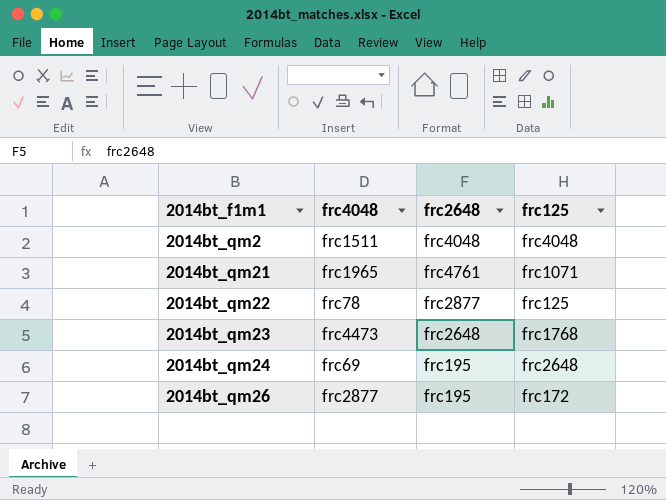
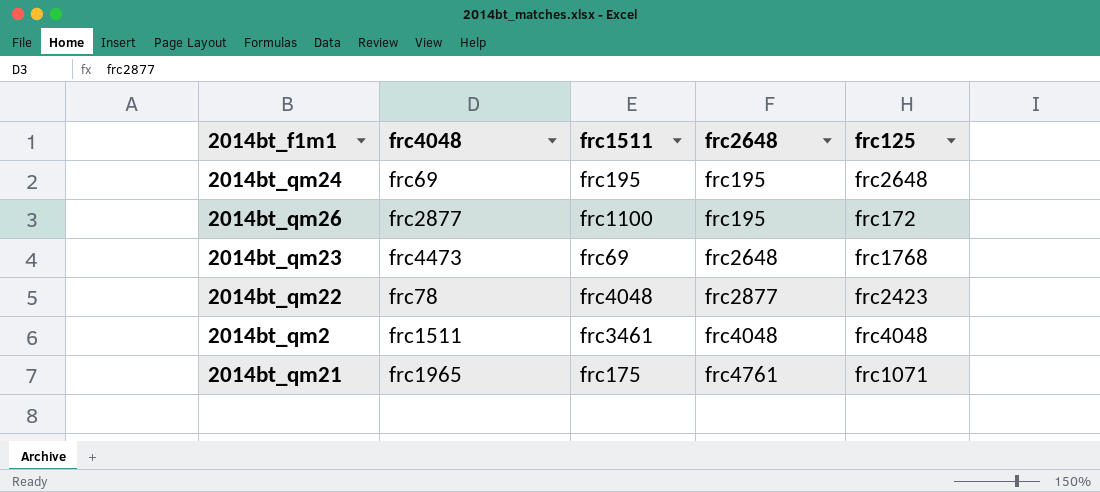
row order: 2014bt_f1m1 ascending -> frc2648 ascending
column frc1511 | position: none -> 3
2014bt_qm22 | frc125: frc125 -> frc2423

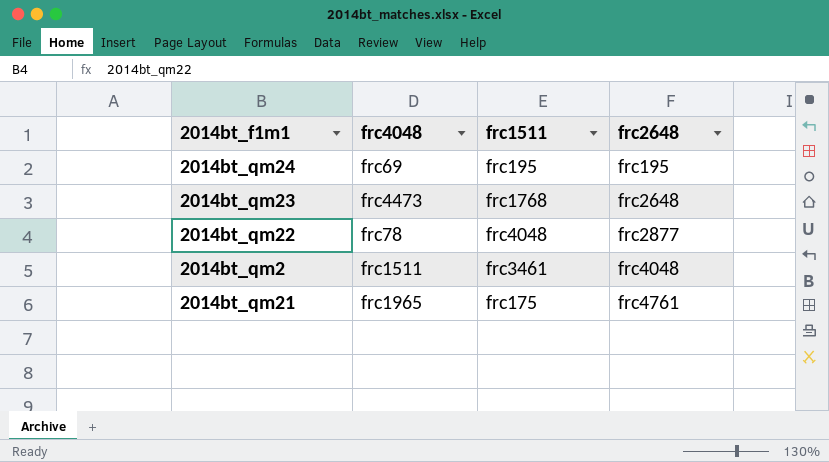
column frc125 | position: 5 -> none
row 2014bt_qm26: frc2877 | frc1100 | frc195 | frc172 -> none
2014bt_qm23 | frc1511: frc69 -> frc1768

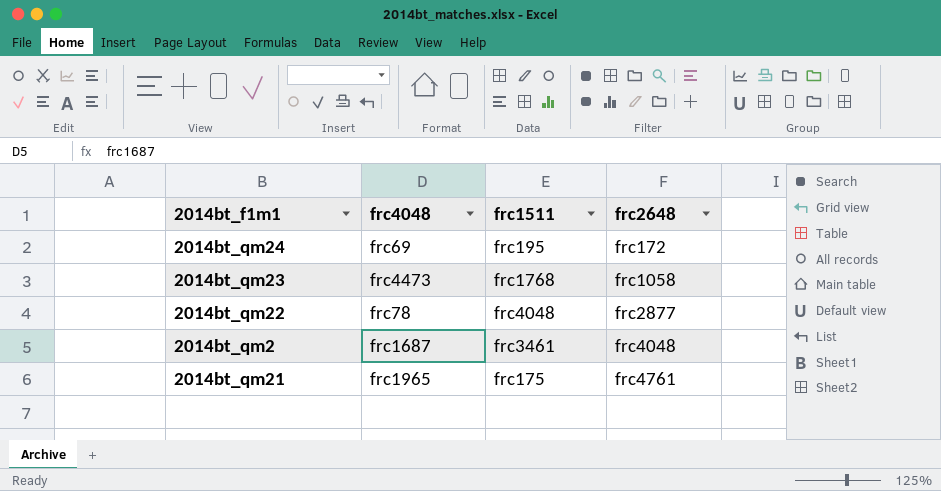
2014bt_qm24 | frc2648: frc195 -> frc172
2014bt_qm23 | frc2648: frc2648 -> frc1058
2014bt_qm2 | frc4048: frc1511 -> frc1687

